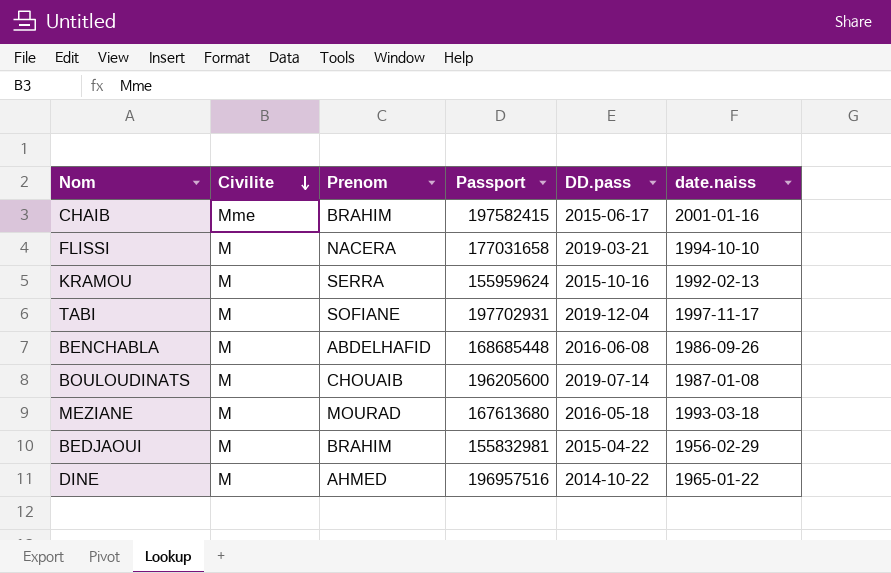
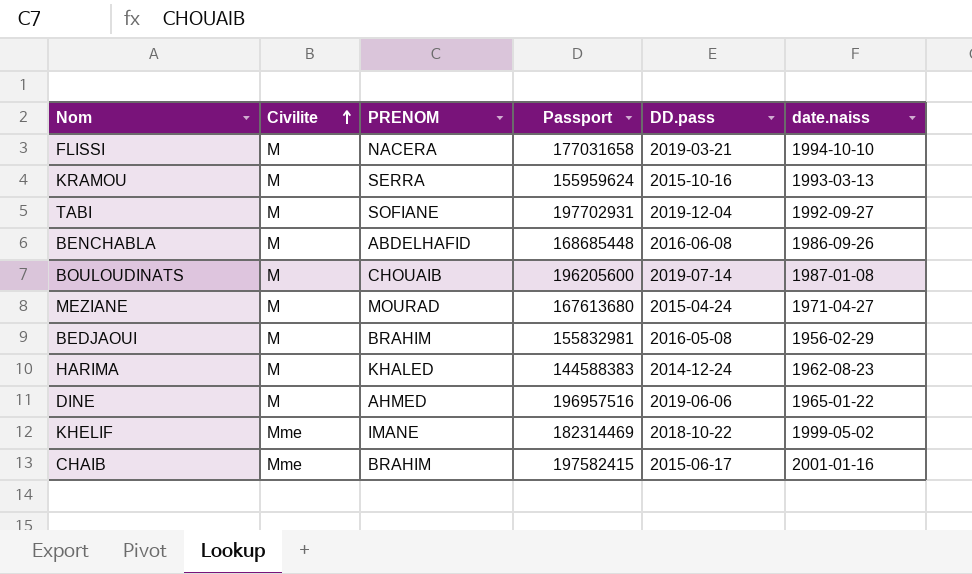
row order: Civilite descending -> Civilite ascending
column name: Prenom -> PRENOM
KRAMOU | date.naiss: 1992-02-13 -> 1993-03-13
TABI | date.naiss: 1997-11-17 -> 1992-09-27
MEZIANE | DD.pass: 2016-05-18 -> 2015-04-24
MEZIANE | date.naiss: 1993-03-18 -> 1971-04-27
BEDJAOUI | DD.pass: 2015-04-22 -> 2016-05-08
row HARIMA: none -> M | KHALED | 144588383 | 2014-12-24 | 1962-08-23
DINE | DD.pass: 2014-10-22 -> 2019-06-06
row KHELIF: none -> Mme | IMANE | 182314469 | 2018-10-22 | 1999-05-02

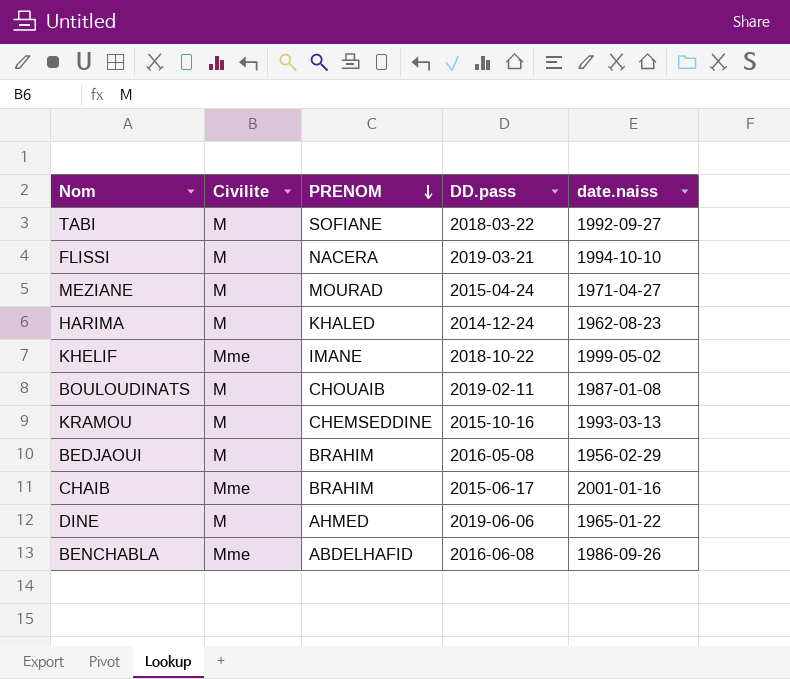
row order: Civilite ascending -> PRENOM descending
column Passport | position: 4 -> none
TABI | DD.pass: 2019-12-04 -> 2018-03-22
BOULOUDINATS | DD.pass: 2019-07-14 -> 2019-02-11
KRAMOU | PRENOM: SERRA -> CHEMSEDDINE
BENCHABLA | Civilite: M -> Mme

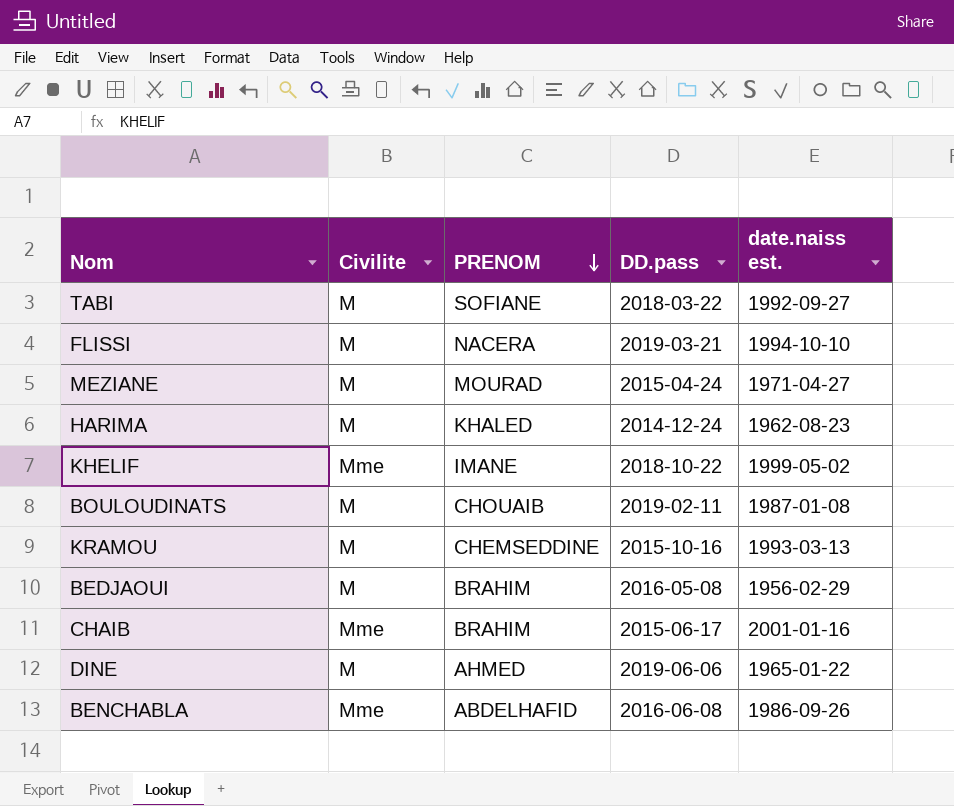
column name: date.naiss -> date.naiss est.

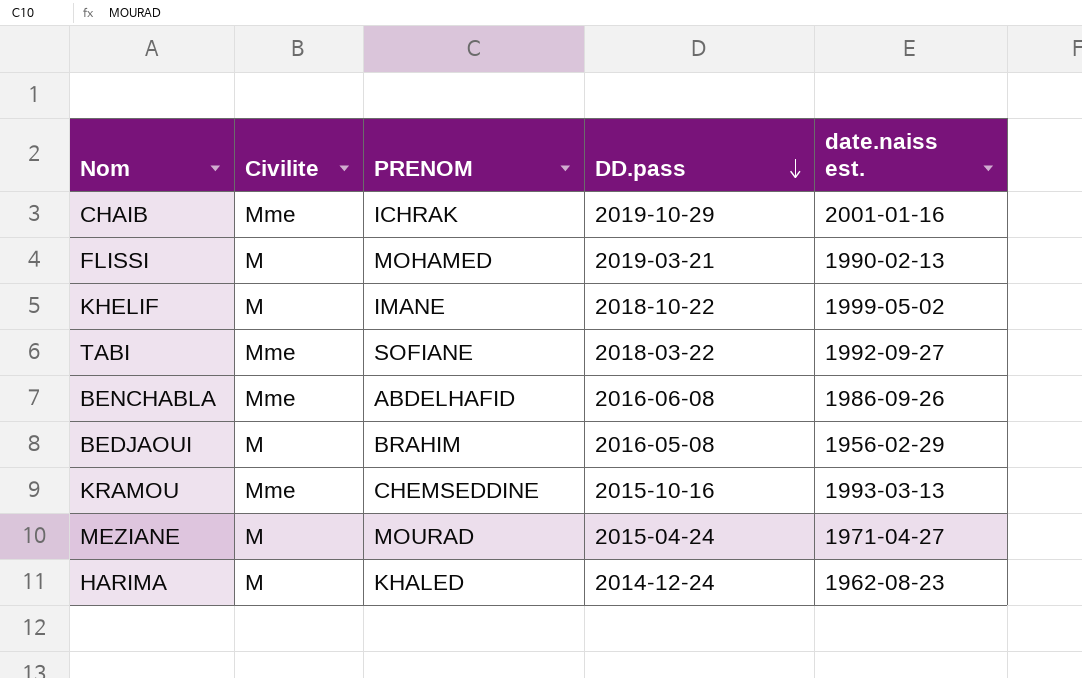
row order: PRENOM descending -> DD.pass descending
row BOULOUDINATS: M | CHOUAIB | 2019-02-11 | 1987-01-08 -> none
row DINE: M | AHMED | 2019-06-06 | 1965-01-22 -> none
CHAIB | PRENOM: BRAHIM -> ICHRAK
CHAIB | DD.pass: 2015-06-17 -> 2019-10-29
FLISSI | PRENOM: NACERA -> MOHAMED
FLISSI | date.naiss est.: 1994-10-10 -> 1990-02-13
KHELIF | Civilite: Mme -> M
TABI | Civilite: M -> Mme
KRAMOU | Civilite: M -> Mme

